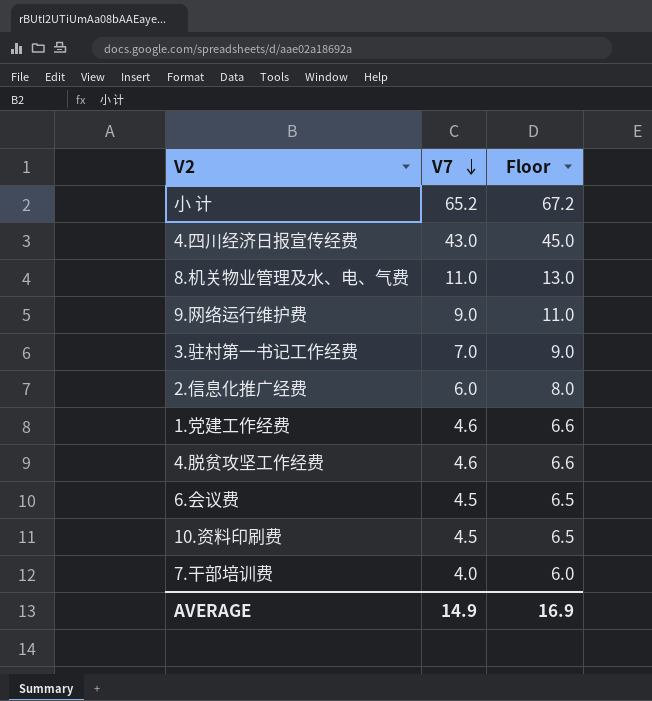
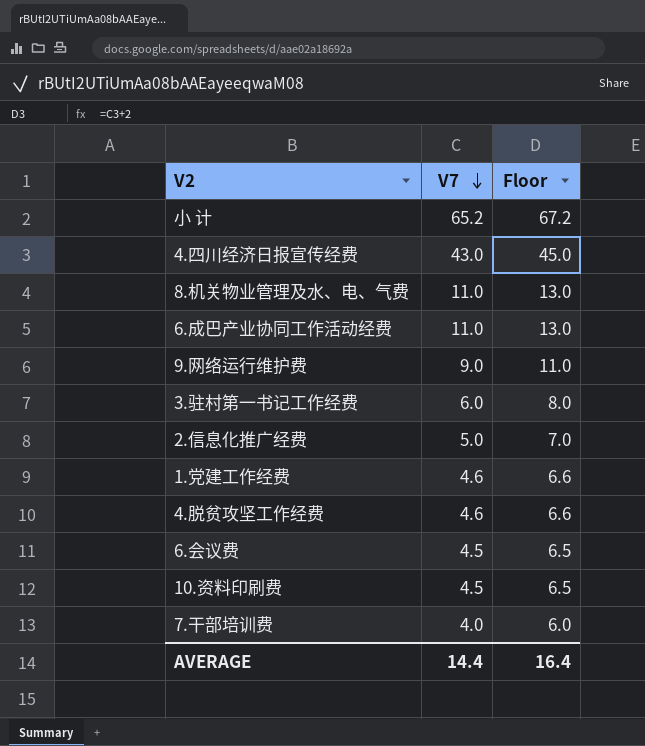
row 6.成巴产业协同工作活动经费: none -> 11.0 | 13.0
3.驻村第一书记工作经费 | V7: 7.0 -> 6.0
3.驻村第一书记工作经费 | Floor: 9.0 -> 8.0
2.信息化推广经费 | V7: 6.0 -> 5.0
2.信息化推广经费 | Floor: 8.0 -> 7.0
AVERAGE | V7: 14.9 -> 14.4
AVERAGE | Floor: 16.9 -> 16.4

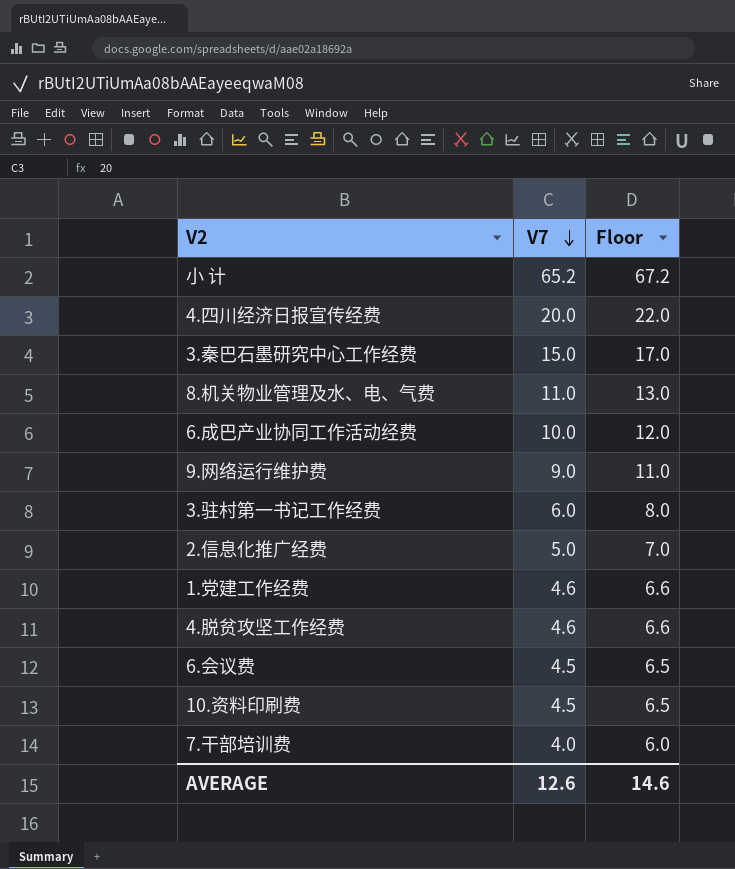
4.四川经济日报宣传经费 | V7: 43.0 -> 20.0
4.四川经济日报宣传经费 | Floor: 45.0 -> 22.0
row 3.秦巴石墨研究中心工作经费: none -> 15.0 | 17.0
6.成巴产业协同工作活动经费 | V7: 11.0 -> 10.0
6.成巴产业协同工作活动经费 | Floor: 13.0 -> 12.0
AVERAGE | V7: 14.4 -> 12.6
AVERAGE | Floor: 16.4 -> 14.6

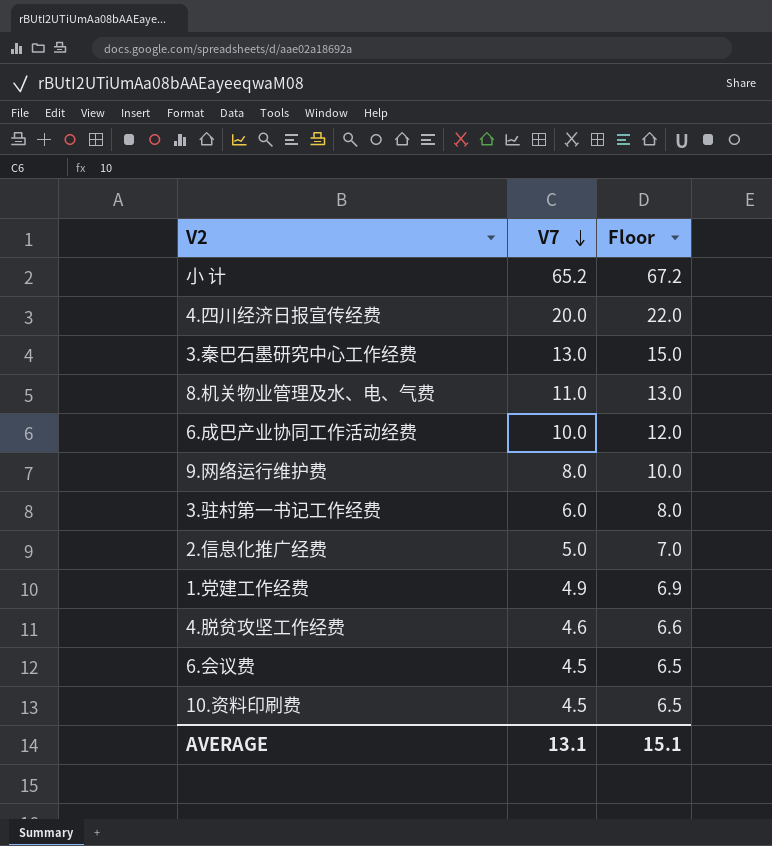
row 7.干部培训费: 4.0 | 6.0 -> none
3.秦巴石墨研究中心工作经费 | V7: 15.0 -> 13.0
3.秦巴石墨研究中心工作经费 | Floor: 17.0 -> 15.0
9.网络运行维护费 | V7: 9.0 -> 8.0
9.网络运行维护费 | Floor: 11.0 -> 10.0
1.党建工作经费 | V7: 4.6 -> 4.9
1.党建工作经费 | Floor: 6.6 -> 6.9
AVERAGE | V7: 12.6 -> 13.1
AVERAGE | Floor: 14.6 -> 15.1

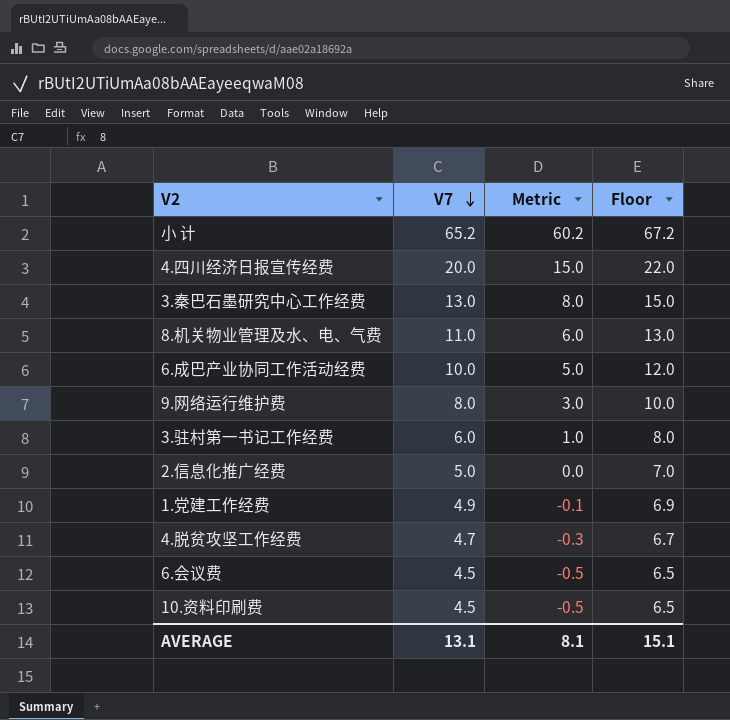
column Metric | formula: none -> [V7] - 5
4.脱贫攻坚工作经费 | V7: 4.6 -> 4.7
4.脱贫攻坚工作经费 | Floor: 6.6 -> 6.7

